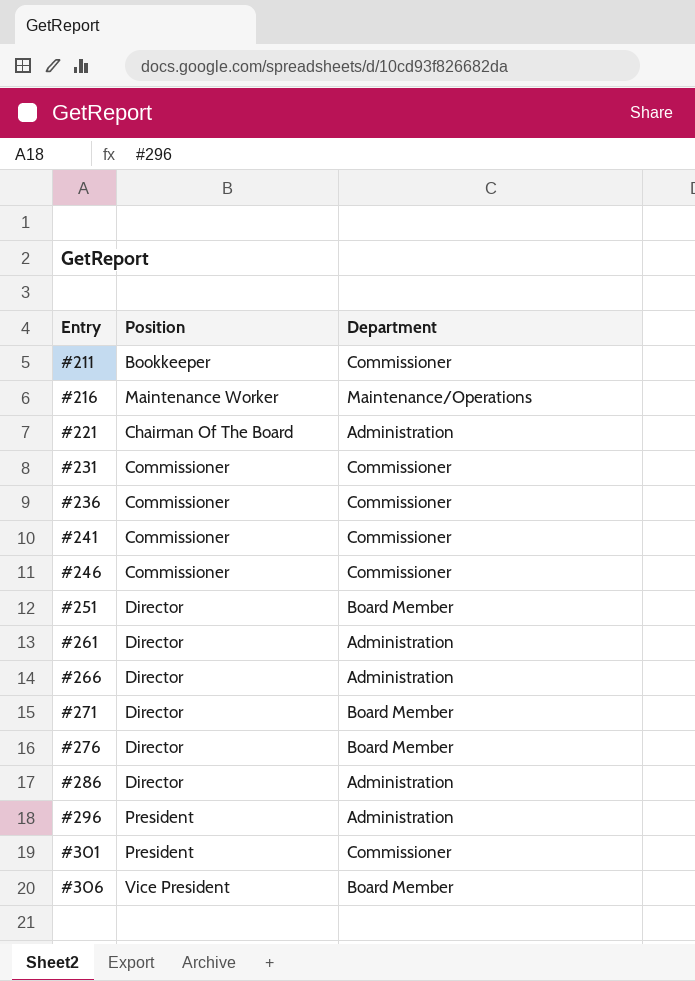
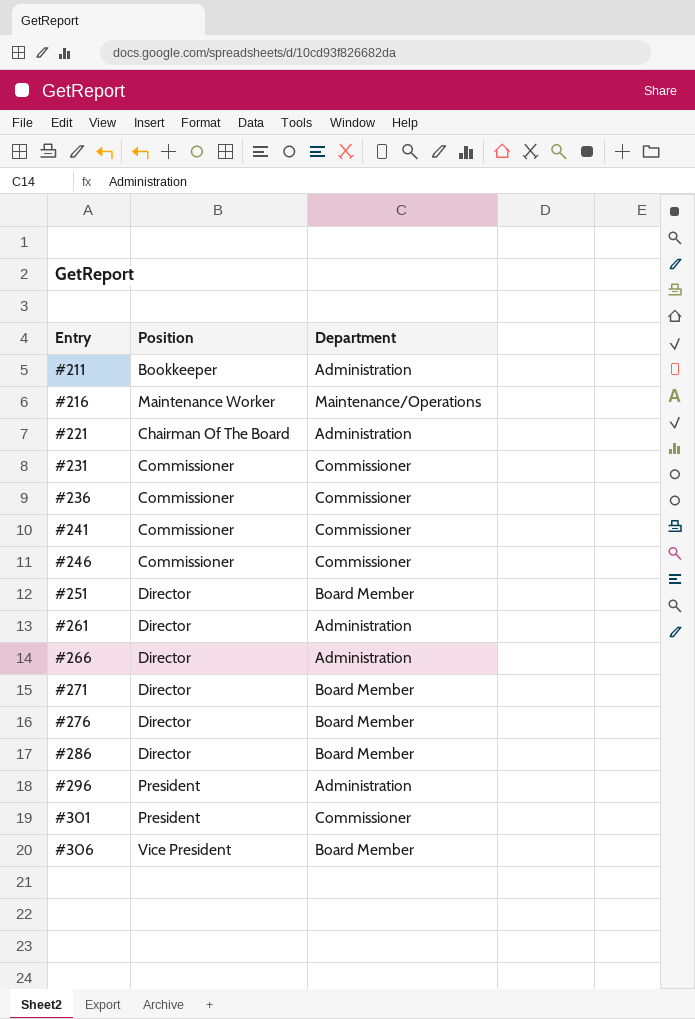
#211 | Department: Commissioner -> Administration
#286 | Department: Administration -> Board Member

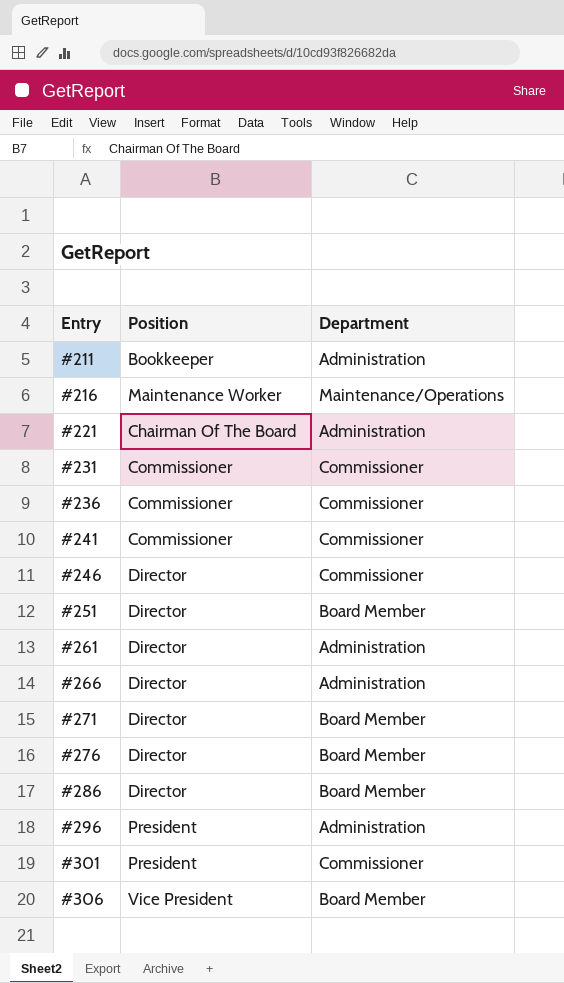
#246 | Position: Commissioner -> Director

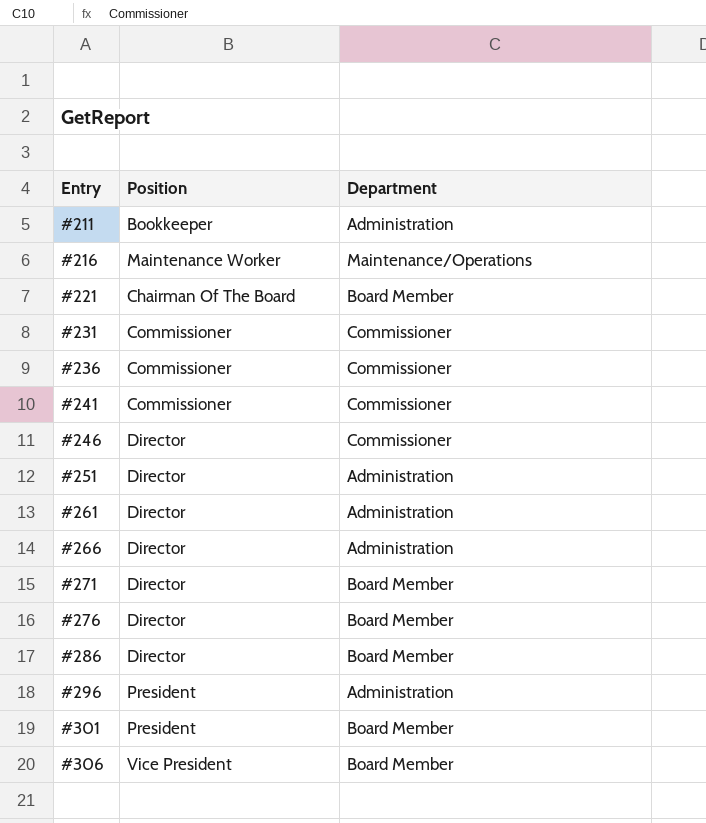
#221 | Department: Administration -> Board Member
#251 | Department: Board Member -> Administration
#301 | Department: Commissioner -> Board Member

